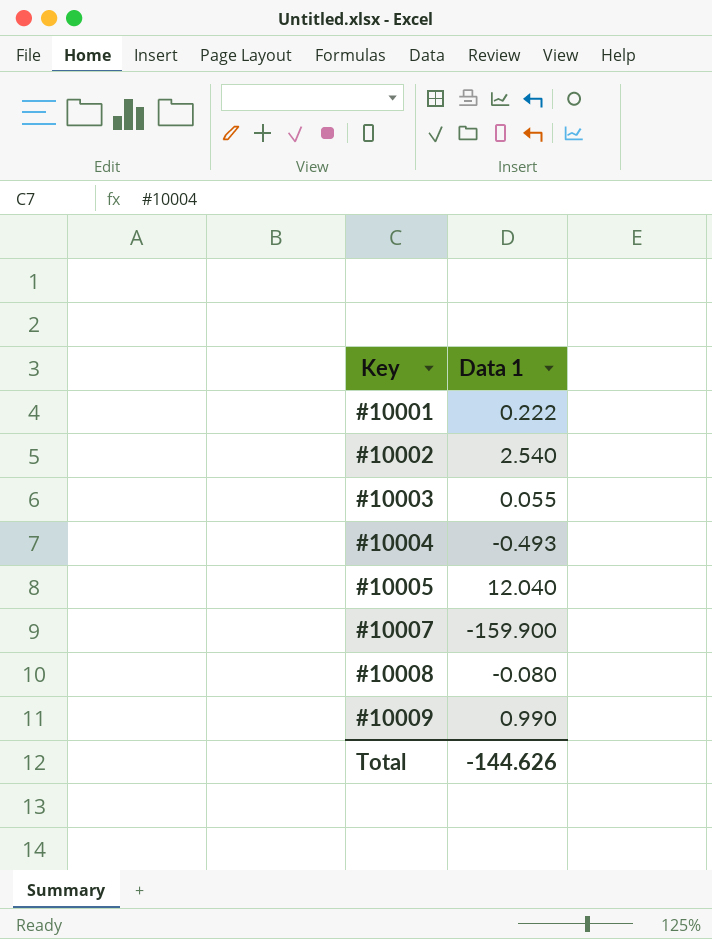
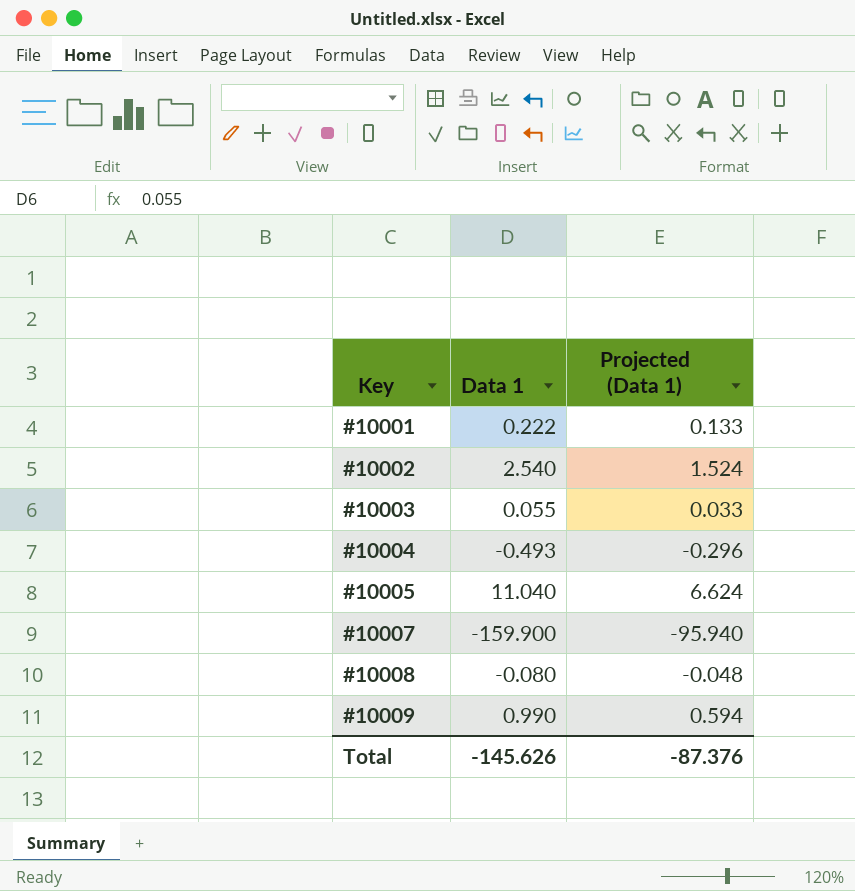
column Projected (Data 1) | formula: none -> [Data 1] * 0.6
#10005 | Data 1: 12.040 -> 11.040
Total | Data 1: -144.626 -> -145.626

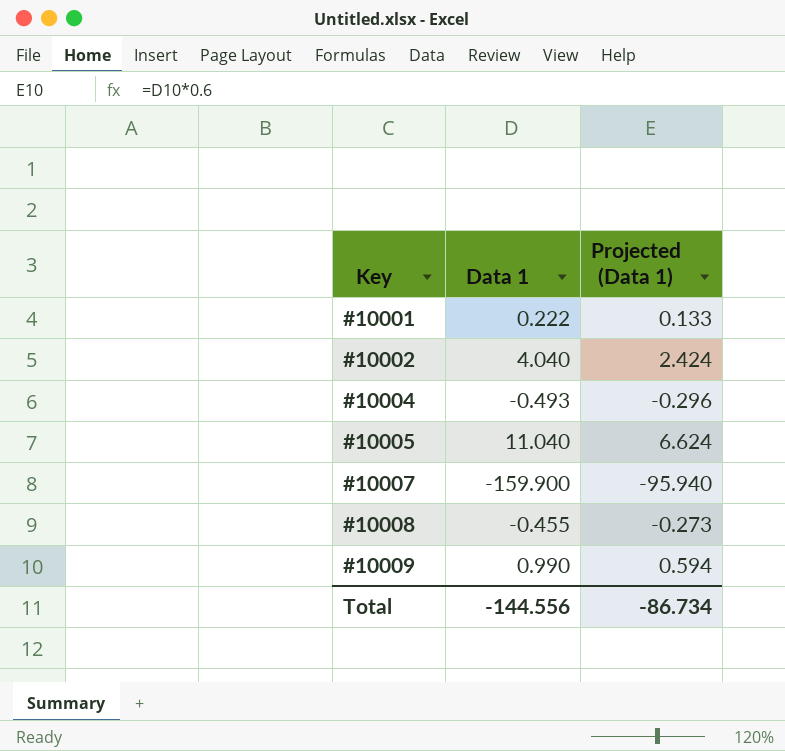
row #10003: 0.055 | 0.033 -> none
#10002 | Data 1: 2.540 -> 4.040
#10002 | Projected (Data 1): 1.524 -> 2.424
#10008 | Data 1: -0.080 -> -0.455
#10008 | Projected (Data 1): -0.048 -> -0.273
Total | Data 1: -145.626 -> -144.556
Total | Projected (Data 1): -87.376 -> -86.734

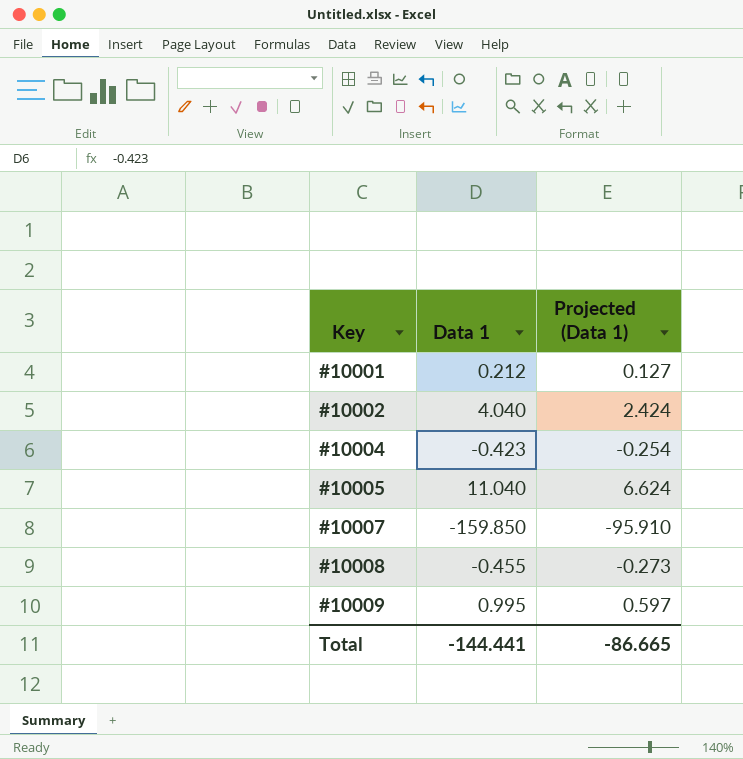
#10001 | Data 1: 0.222 -> 0.212
#10001 | Projected (Data 1): 0.133 -> 0.127
#10004 | Data 1: -0.493 -> -0.423
#10004 | Projected (Data 1): -0.296 -> -0.254
#10007 | Data 1: -159.900 -> -159.850
#10007 | Projected (Data 1): -95.940 -> -95.910
#10009 | Data 1: 0.990 -> 0.995
#10009 | Projected (Data 1): 0.594 -> 0.597
Total | Data 1: -144.556 -> -144.441
Total | Projected (Data 1): -86.734 -> -86.665

